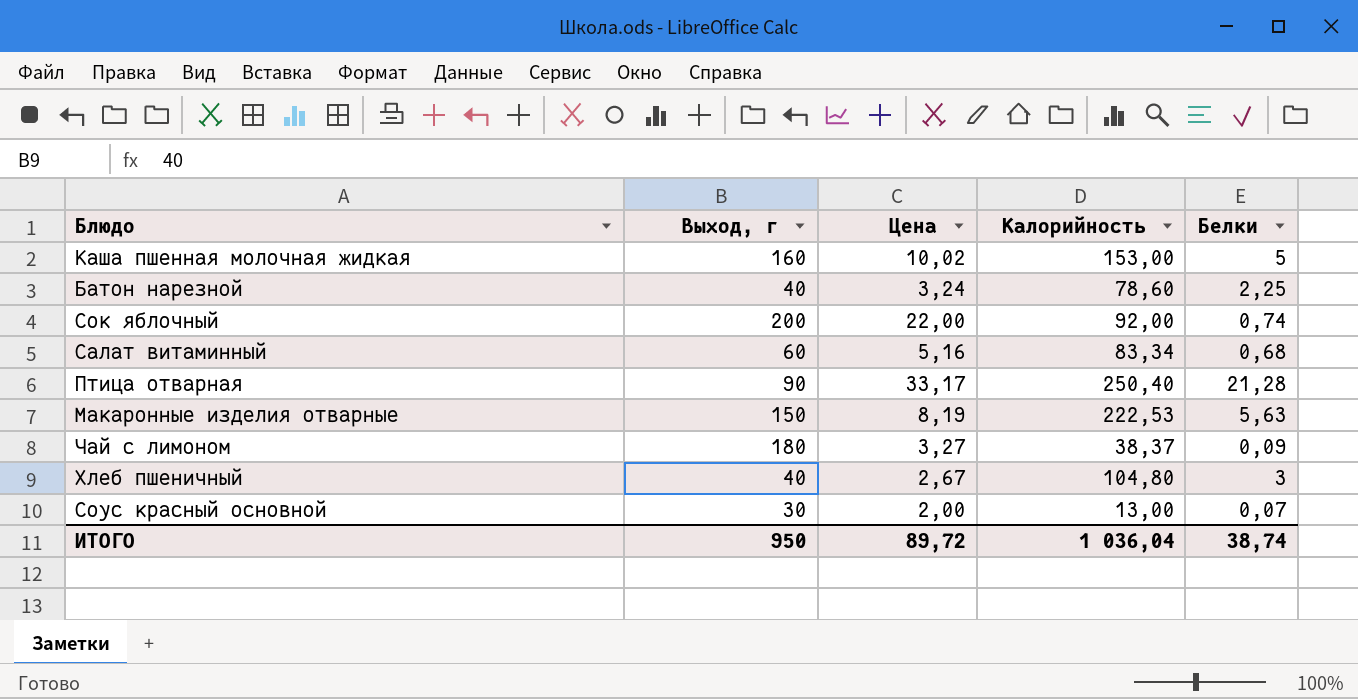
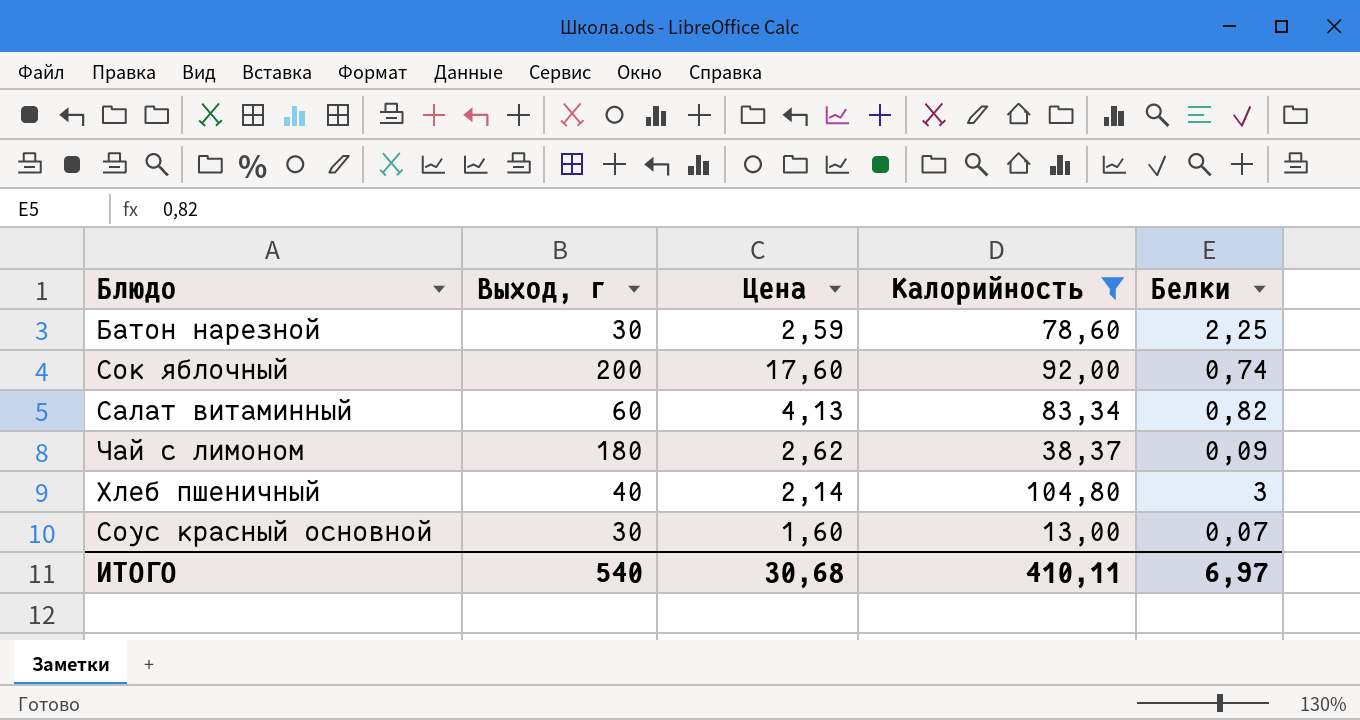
filter: none -> Калорийность <= 104,80
Батон нарезной | Выход, г: 40 -> 30
Батон нарезной | Цена: 3,24 -> 2,59
Сок яблочный | Цена: 22,00 -> 17,60
Салат витаминный | Цена: 5,16 -> 4,13
Салат витаминный | Белки: 0,68 -> 0,82
Чай с лимоном | Цена: 3,27 -> 2,62
Хлеб пшеничный | Цена: 2,67 -> 2,14
Соус красный основной | Цена: 2,00 -> 1,60
ИТОГО | Выход, г: 950 -> 540
ИТОГО | Цена: 89,72 -> 30,68
ИТОГО | Калорийность: 1 036,04 -> 410,11
ИТОГО | Белки: 38,74 -> 6,97

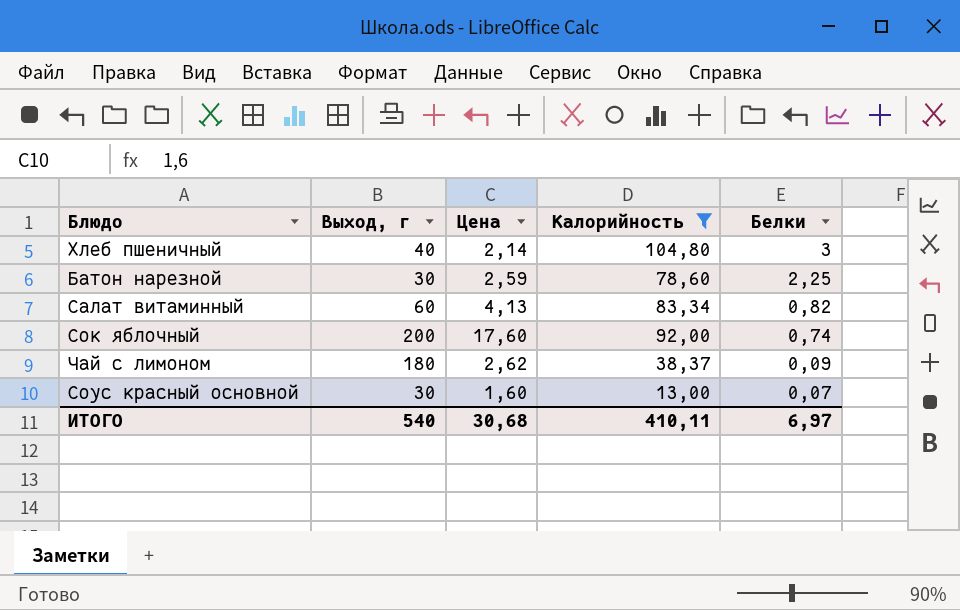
row order: none -> Белки descending

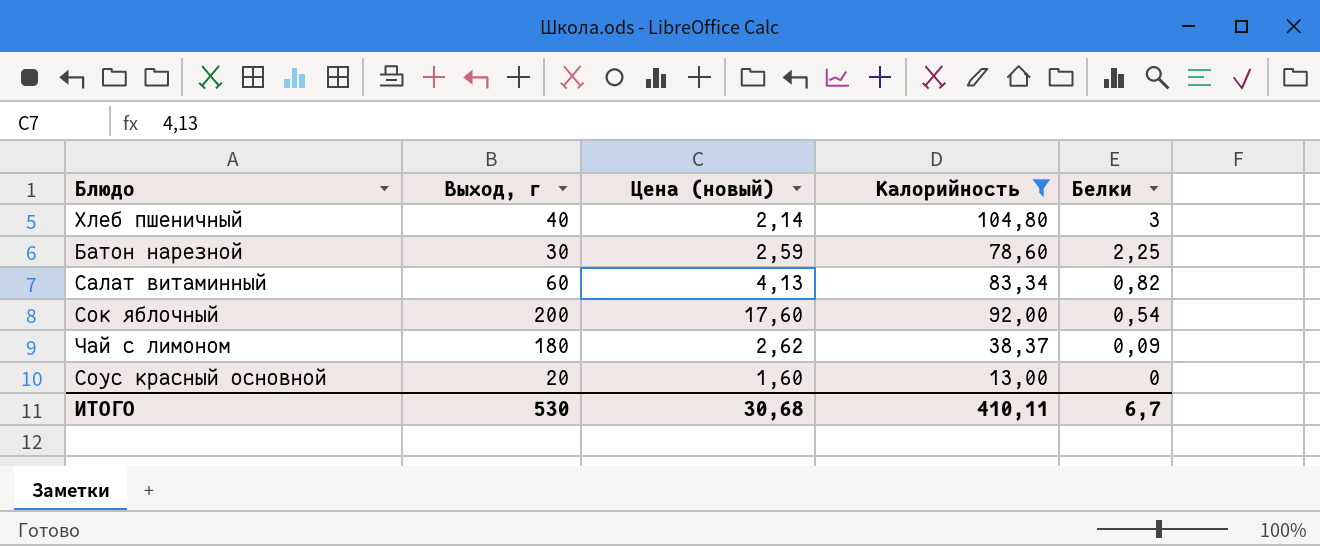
column name: Цена -> Цена (новый)
Сок яблочный | Белки: 0,74 -> 0,54
Соус красный основной | Выход, г: 30 -> 20
Соус красный основной | Белки: 0,07 -> 0
ИТОГО | Выход, г: 540 -> 530
ИТОГО | Белки: 6,97 -> 6,7

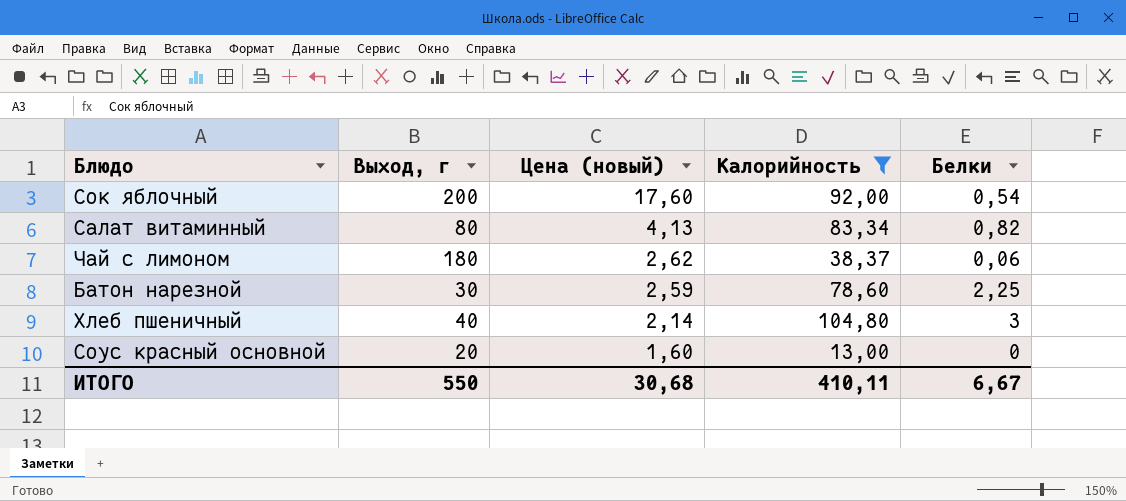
row order: Белки descending -> Цена (новый) descending
Салат витаминный | Выход, г: 60 -> 80
Чай с лимоном | Белки: 0,09 -> 0,06
ИТОГО | Выход, г: 530 -> 550
ИТОГО | Белки: 6,7 -> 6,67

